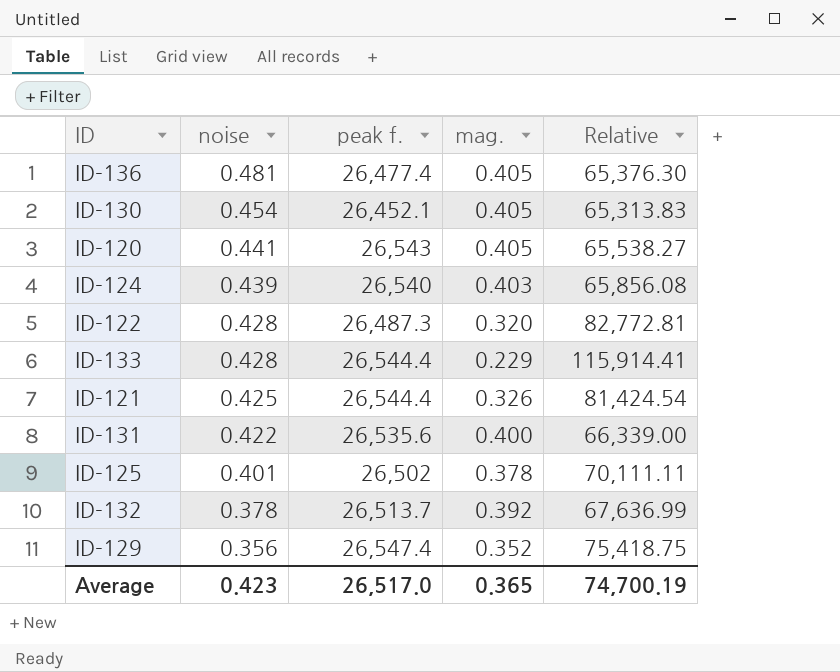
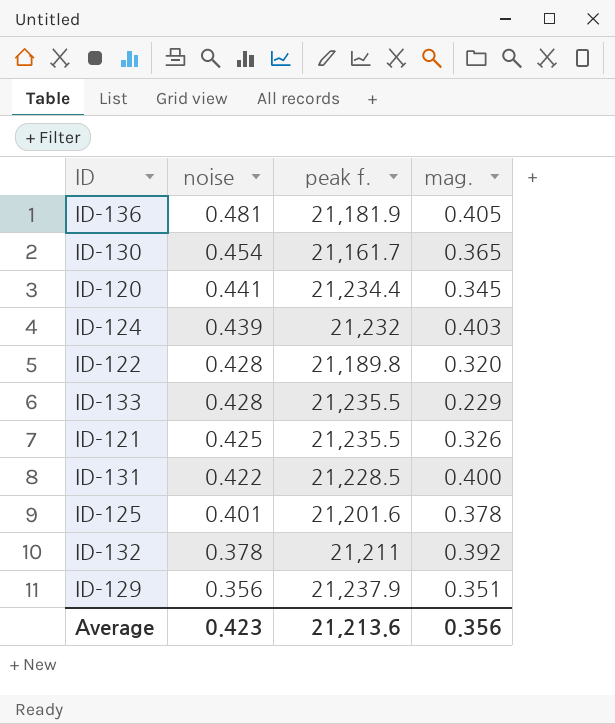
column Relative | formula: [peak f.] / [mag.] -> none
ID-136 | peak f.: 26,477.4 -> 21,181.9
ID-130 | peak f.: 26,452.1 -> 21,161.7
ID-130 | mag.: 0.405 -> 0.365
ID-120 | peak f.: 26,543 -> 21,234.4
ID-120 | mag.: 0.405 -> 0.345
ID-124 | peak f.: 26,540 -> 21,232
ID-122 | peak f.: 26,487.3 -> 21,189.8
ID-133 | peak f.: 26,544.4 -> 21,235.5
ID-121 | peak f.: 26,544.4 -> 21,235.5
ID-131 | peak f.: 26,535.6 -> 21,228.5
ID-125 | peak f.: 26,502 -> 21,201.6
ID-132 | peak f.: 26,513.7 -> 21,211
ID-129 | peak f.: 26,547.4 -> 21,237.9
ID-129 | mag.: 0.352 -> 0.351
Average | peak f.: 26,517.0 -> 21,213.6
Average | mag.: 0.365 -> 0.356

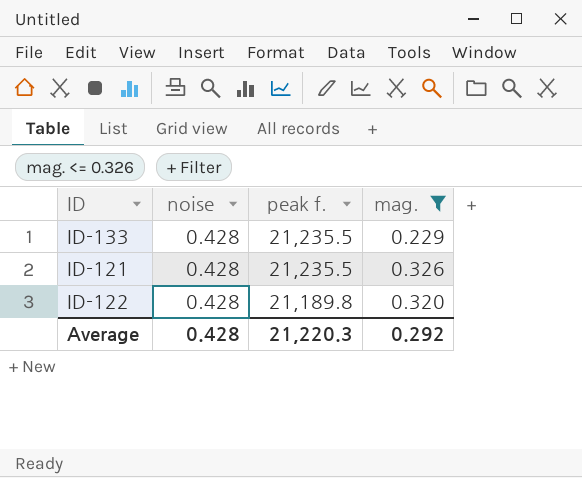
filter: none -> mag. <= 0.326
row order: noise descending -> peak f. descending
ID-121 | noise: 0.425 -> 0.428
Average | noise: 0.423 -> 0.428
Average | peak f.: 21,213.6 -> 21,220.3
Average | mag.: 0.356 -> 0.292

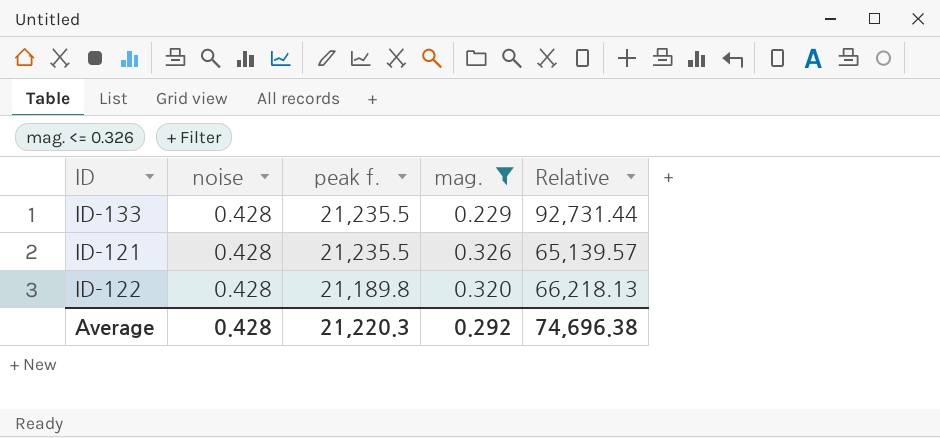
column Relative | formula: none -> [peak f.] / [mag.]

